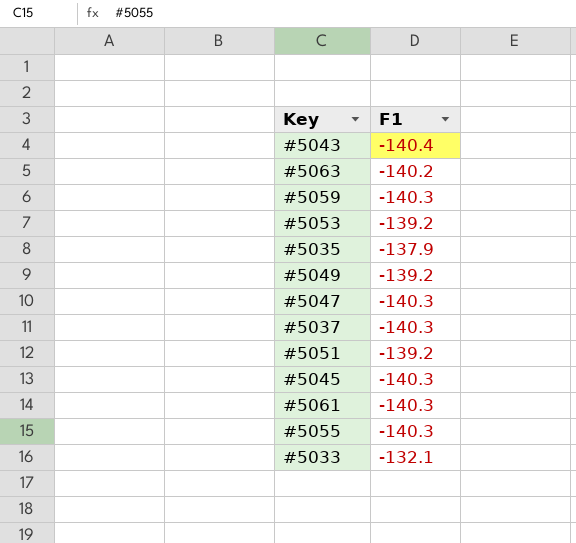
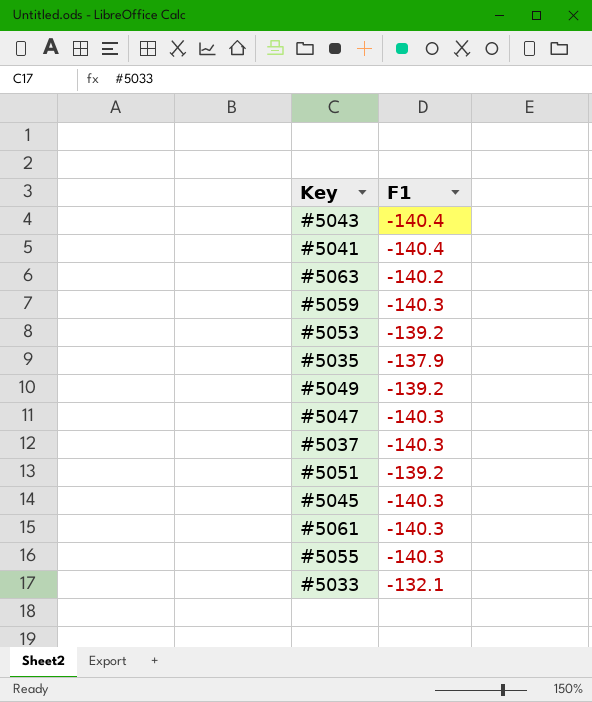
row #5041: none -> -140.4

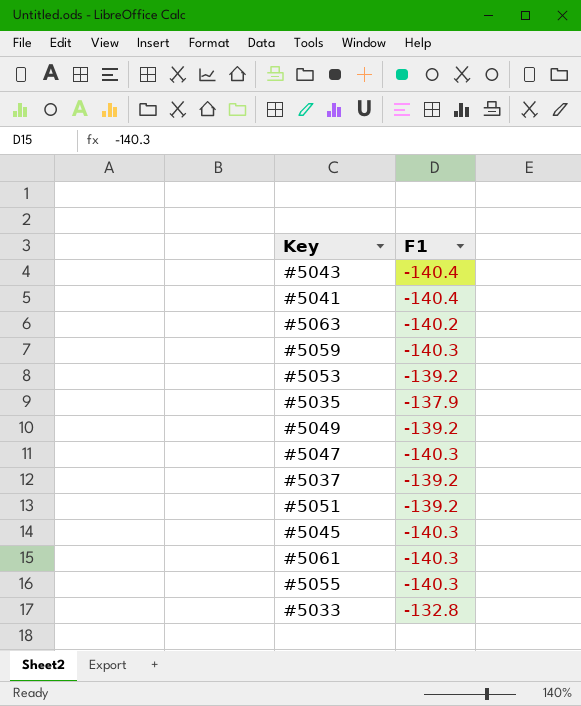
#5037 | F1: -140.3 -> -139.2
#5033 | F1: -132.1 -> -132.8

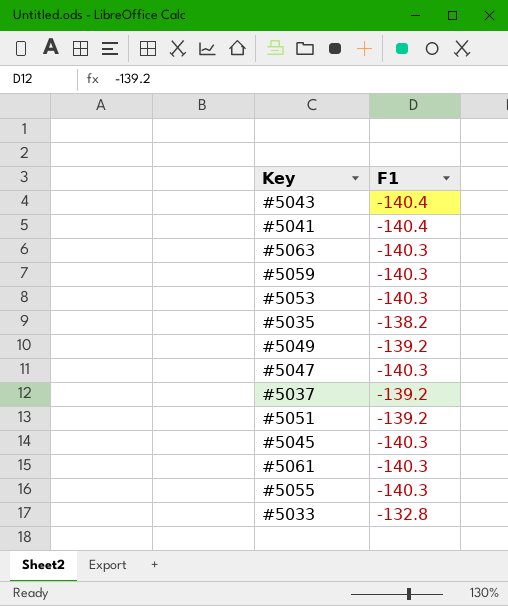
#5063 | F1: -140.2 -> -140.3
#5053 | F1: -139.2 -> -140.3
#5035 | F1: -137.9 -> -138.2

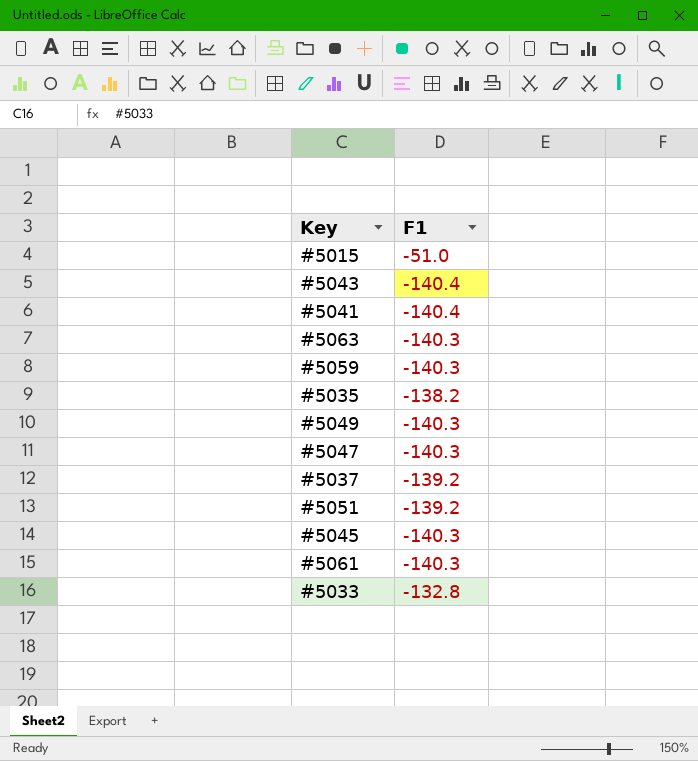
row #5053: -140.3 -> none
row #5055: -140.3 -> none
row #5015: none -> -51.0
#5049 | F1: -139.2 -> -140.3

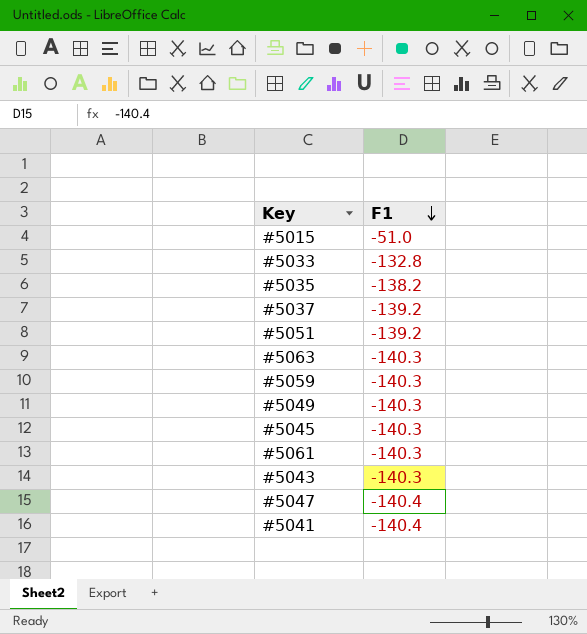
row order: none -> F1 descending
#5043 | F1: -140.4 -> -140.3
#5047 | F1: -140.3 -> -140.4

